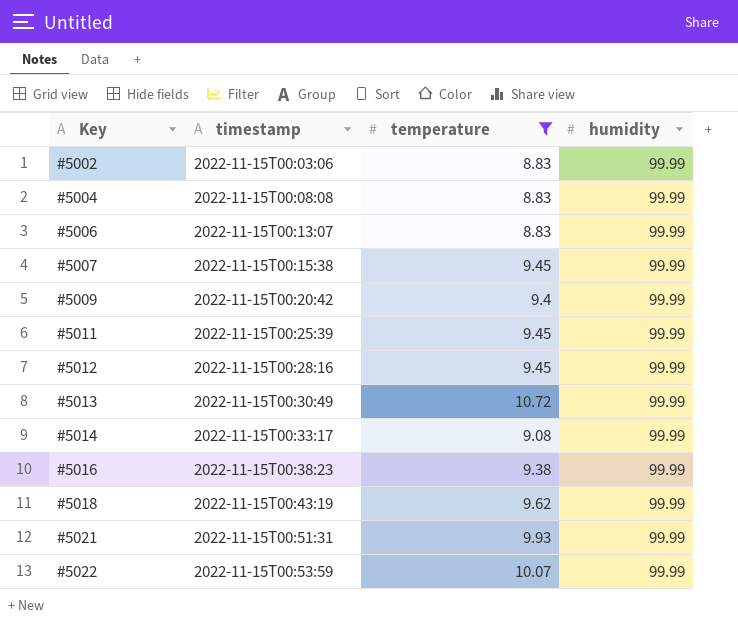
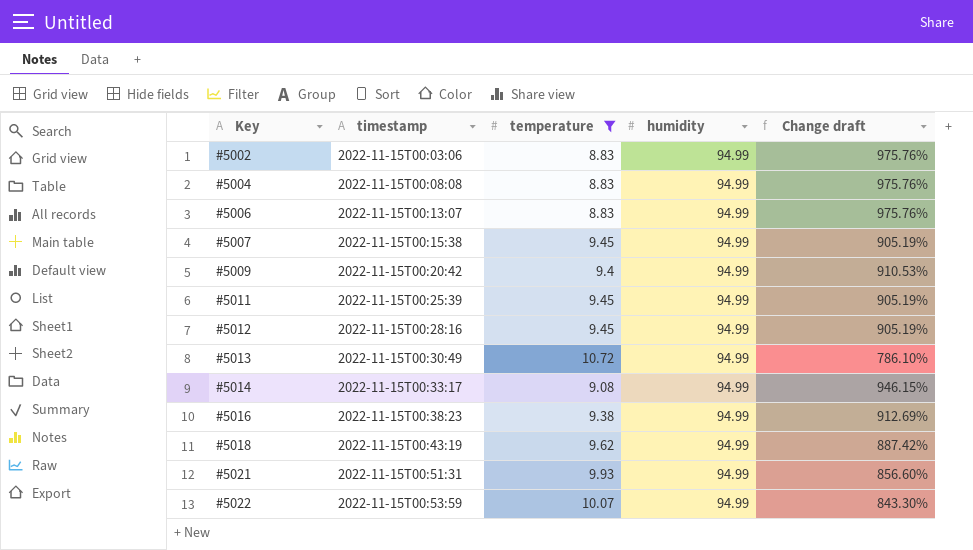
column Change draft | formula: none -> ([humidity] - [temperature]) / [temperature]
#5002 | humidity: 99.99 -> 94.99
#5004 | humidity: 99.99 -> 94.99
#5006 | humidity: 99.99 -> 94.99
#5007 | humidity: 99.99 -> 94.99
#5009 | humidity: 99.99 -> 94.99
#5011 | humidity: 99.99 -> 94.99
#5012 | humidity: 99.99 -> 94.99
#5013 | humidity: 99.99 -> 94.99
#5014 | humidity: 99.99 -> 94.99
#5016 | humidity: 99.99 -> 94.99
#5018 | humidity: 99.99 -> 94.99
#5021 | humidity: 99.99 -> 94.99
#5022 | humidity: 99.99 -> 94.99

